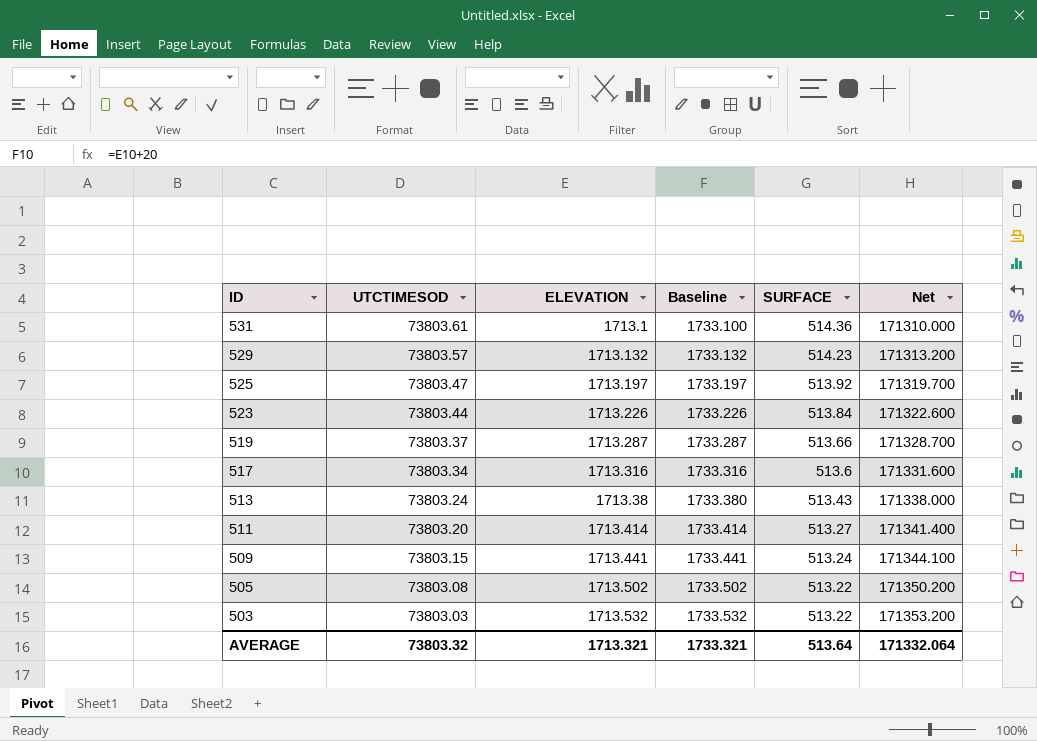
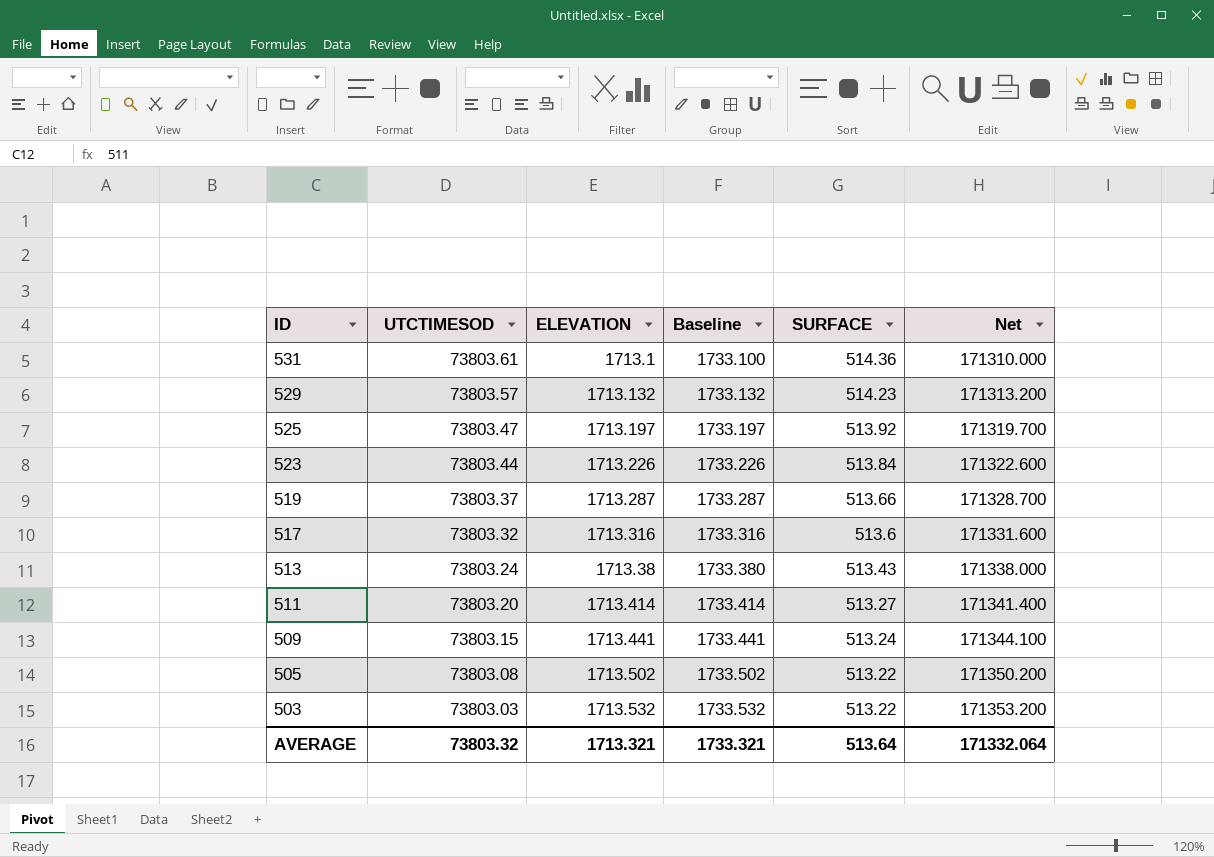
517 | UTCTIMESOD: 73803.34 -> 73803.32

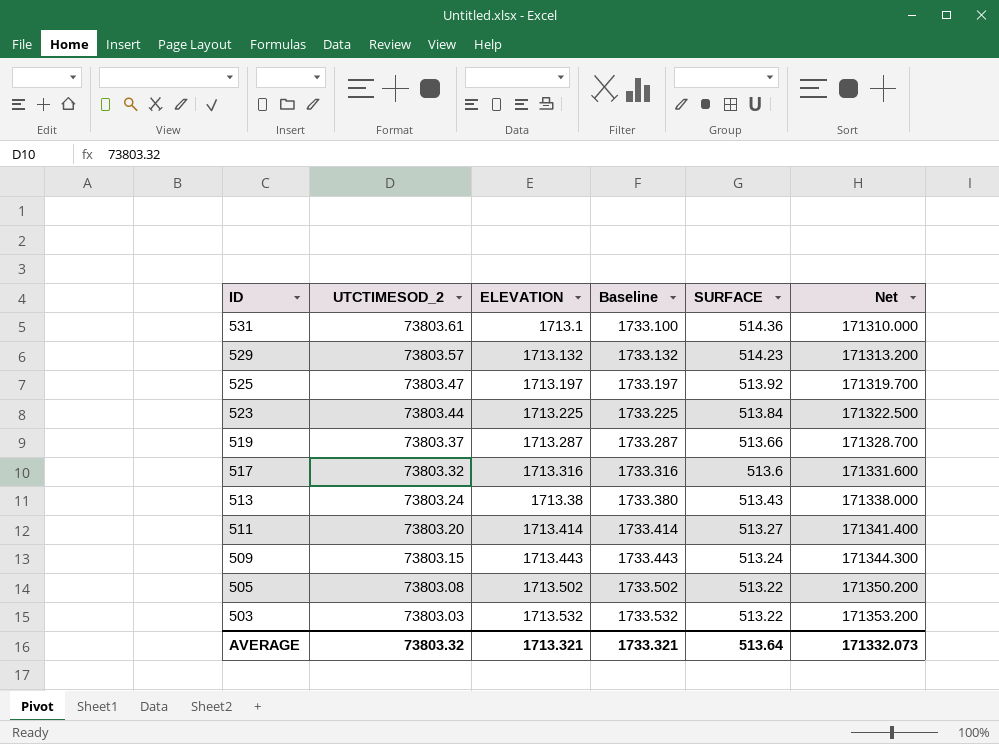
column name: UTCTIMESOD -> UTCTIMESOD_2
523 | ELEVATION: 1713.226 -> 1713.225
523 | Baseline: 1733.226 -> 1733.225
523 | Net: 171322.600 -> 171322.500
509 | ELEVATION: 1713.441 -> 1713.443
509 | Baseline: 1733.441 -> 1733.443
509 | Net: 171344.100 -> 171344.300
AVERAGE | Net: 171332.064 -> 171332.073

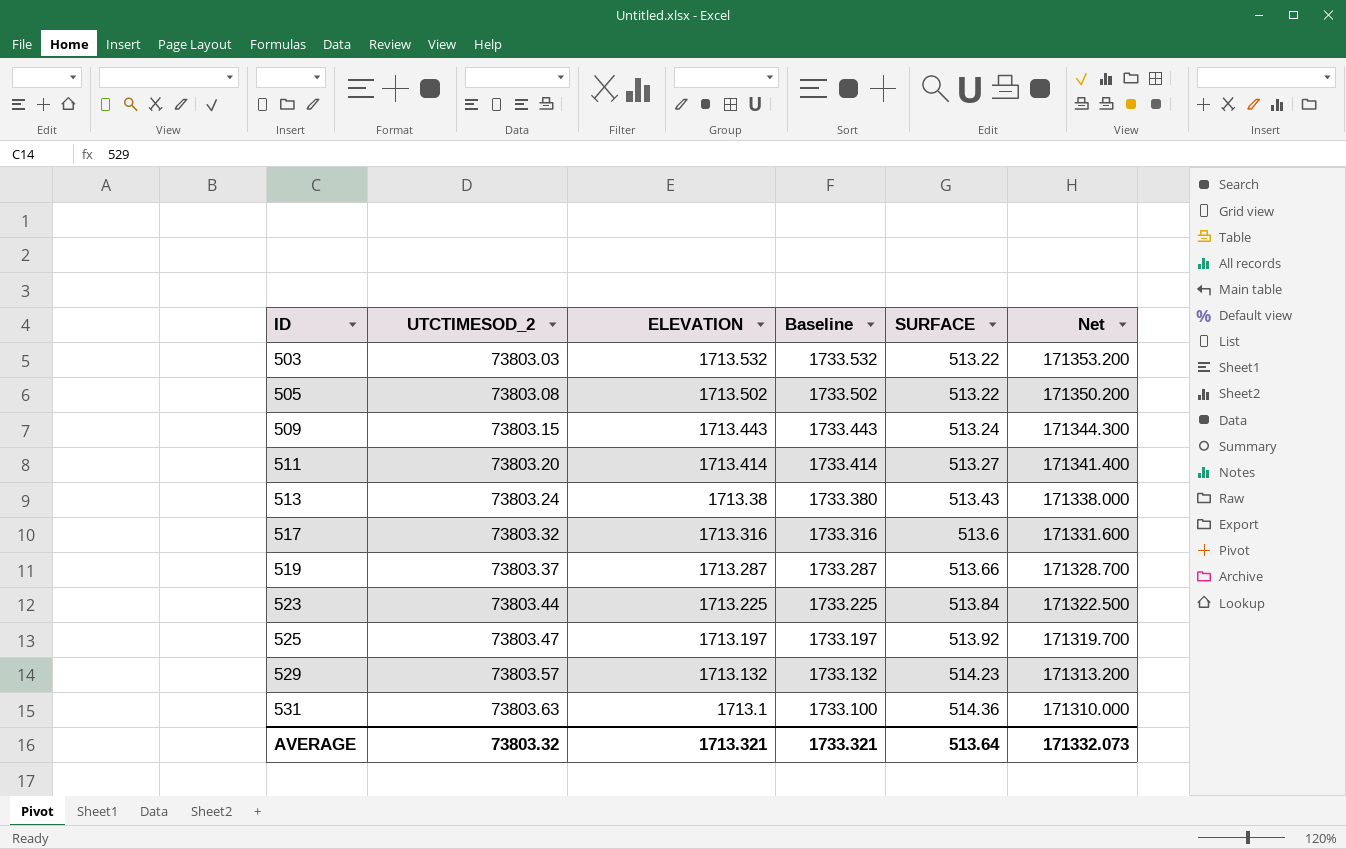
row order: ID descending -> ID ascending
531 | UTCTIMESOD_2: 73803.61 -> 73803.63

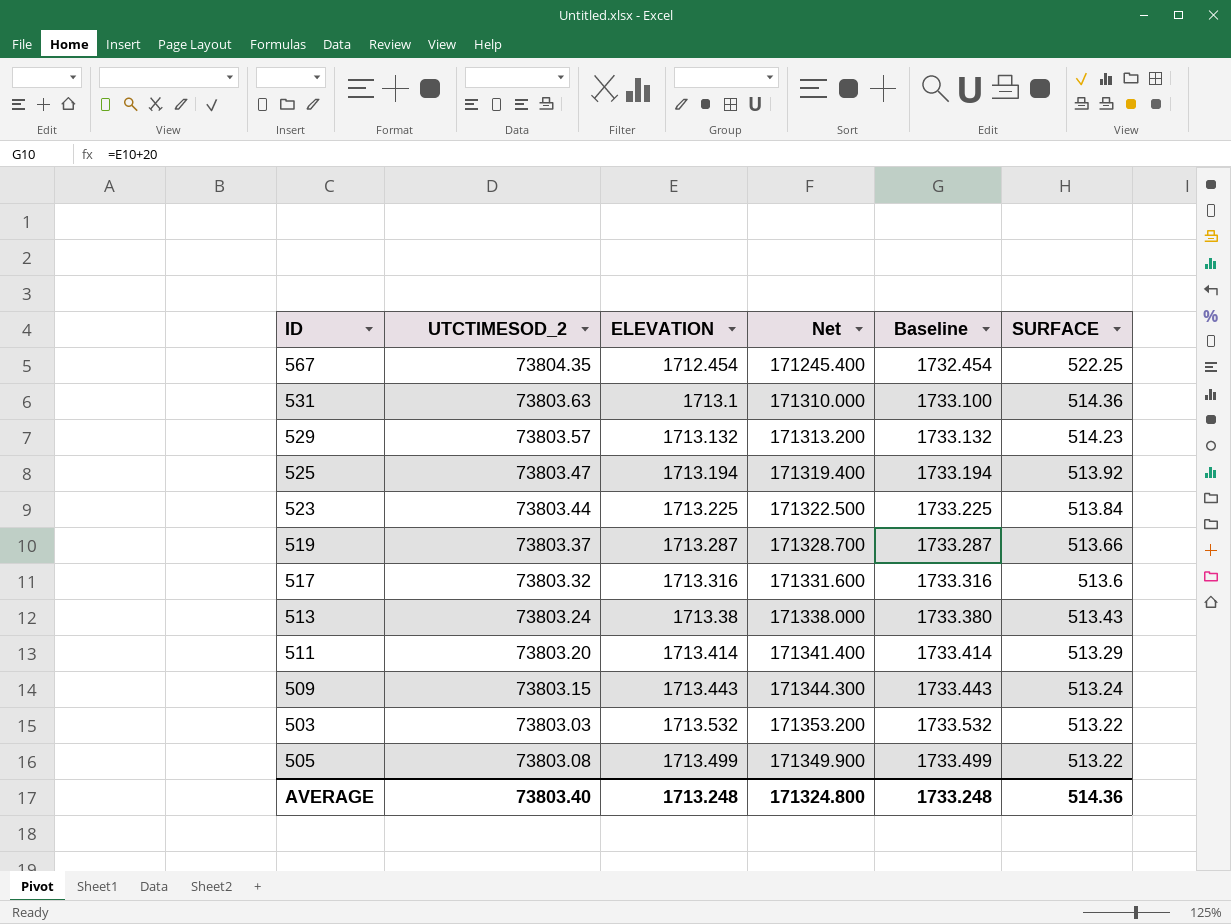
row order: ID ascending -> SURFACE descending
column Net | position: 6 -> 4
row 567: none -> 73804.35 | 1712.454 | 171245.400 | 1732.454 | 522.25
525 | ELEVATION: 1713.197 -> 1713.194
525 | Net: 171319.700 -> 171319.400
525 | Baseline: 1733.197 -> 1733.194
511 | SURFACE: 513.27 -> 513.29
505 | ELEVATION: 1713.502 -> 1713.499
505 | Net: 171350.200 -> 171349.900
505 | Baseline: 1733.502 -> 1733.499
AVERAGE | UTCTIMESOD_2: 73803.32 -> 73803.40
AVERAGE | ELEVATION: 1713.321 -> 1713.248
AVERAGE | Net: 171332.073 -> 171324.800
AVERAGE | Baseline: 1733.321 -> 1733.248
AVERAGE | SURFACE: 513.64 -> 514.36

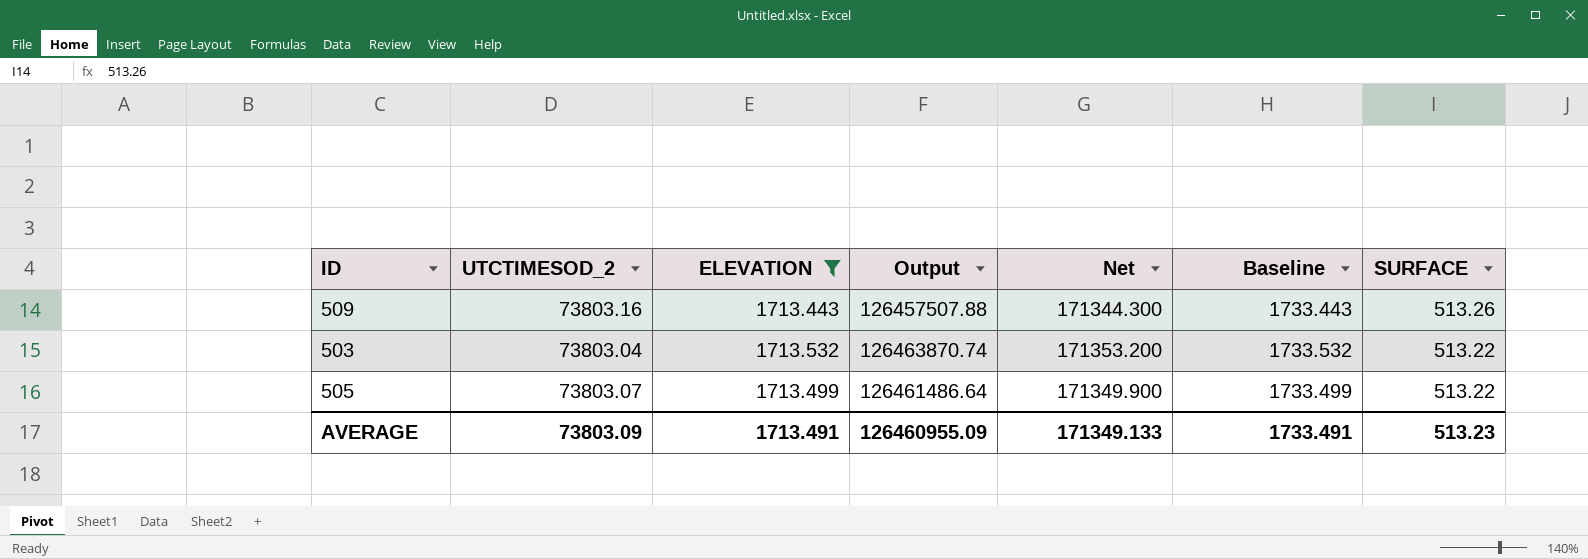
filter: none -> ELEVATION >= 1713.443
column Output | formula: none -> [UTCTIMESOD_2] * [ELEVATION]
509 | UTCTIMESOD_2: 73803.15 -> 73803.16
509 | SURFACE: 513.24 -> 513.26
503 | UTCTIMESOD_2: 73803.03 -> 73803.04
505 | UTCTIMESOD_2: 73803.08 -> 73803.07
AVERAGE | UTCTIMESOD_2: 73803.40 -> 73803.09
AVERAGE | ELEVATION: 1713.248 -> 1713.491
AVERAGE | Net: 171324.800 -> 171349.133
AVERAGE | Baseline: 1733.248 -> 1733.491
AVERAGE | SURFACE: 514.36 -> 513.23

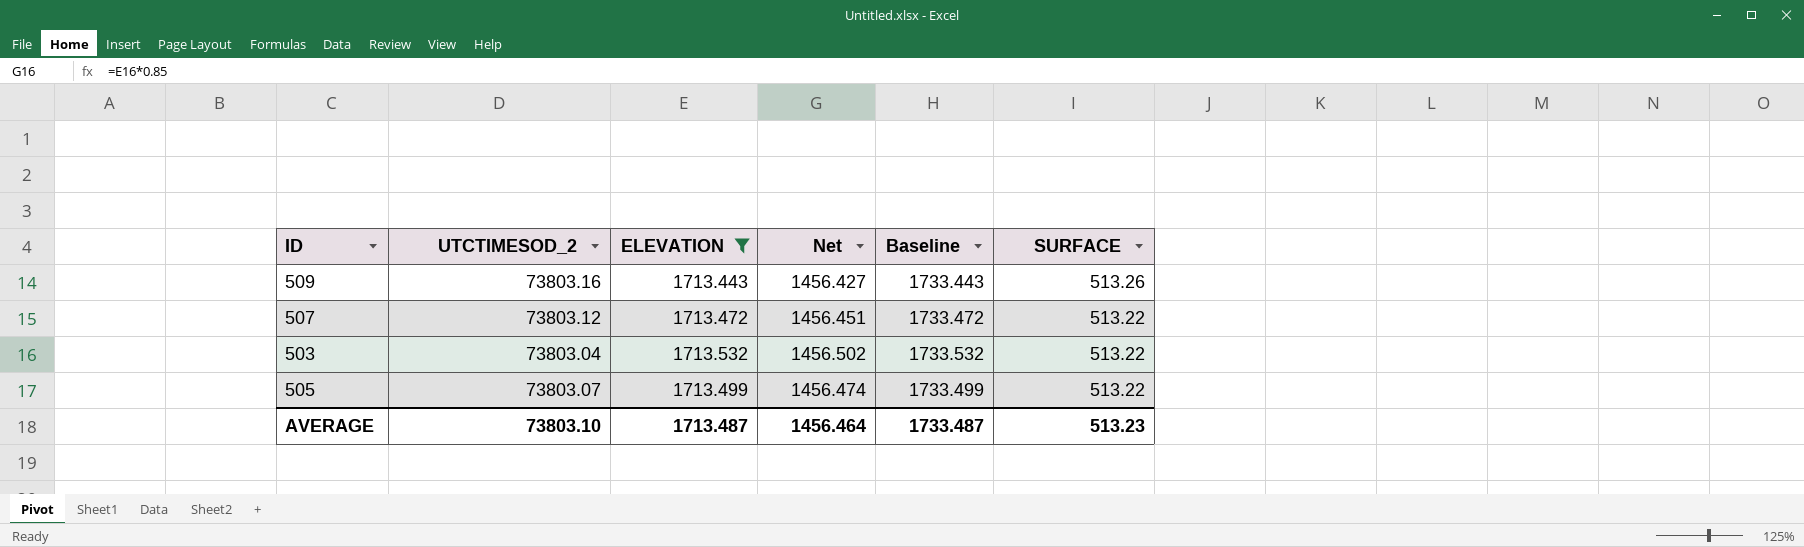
column Output | formula: [UTCTIMESOD_2] * [ELEVATION] -> none
column Net | formula: [ELEVATION] * 100 -> [ELEVATION] * 0.85
row 507: none -> 73803.12 | 1713.472 | 1456.451 | 1733.472 | 513.22
AVERAGE | UTCTIMESOD_2: 73803.09 -> 73803.10
AVERAGE | ELEVATION: 1713.491 -> 1713.487
AVERAGE | Net: 171349.133 -> 1456.464
AVERAGE | Baseline: 1733.491 -> 1733.487

